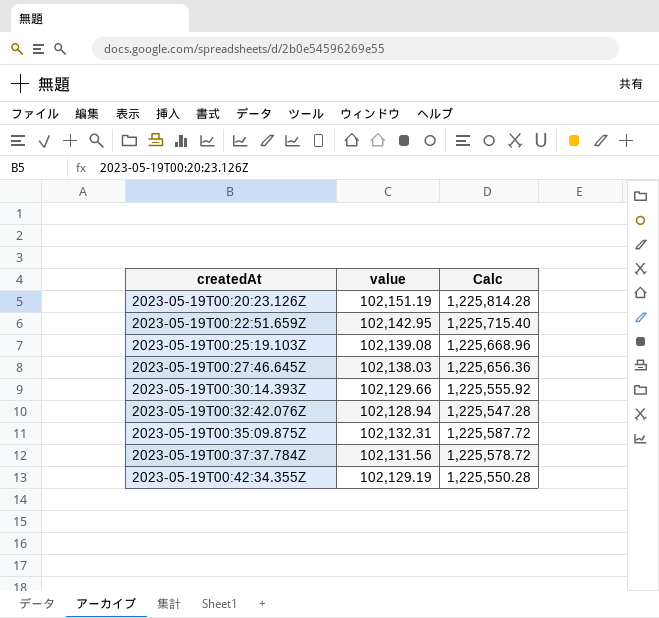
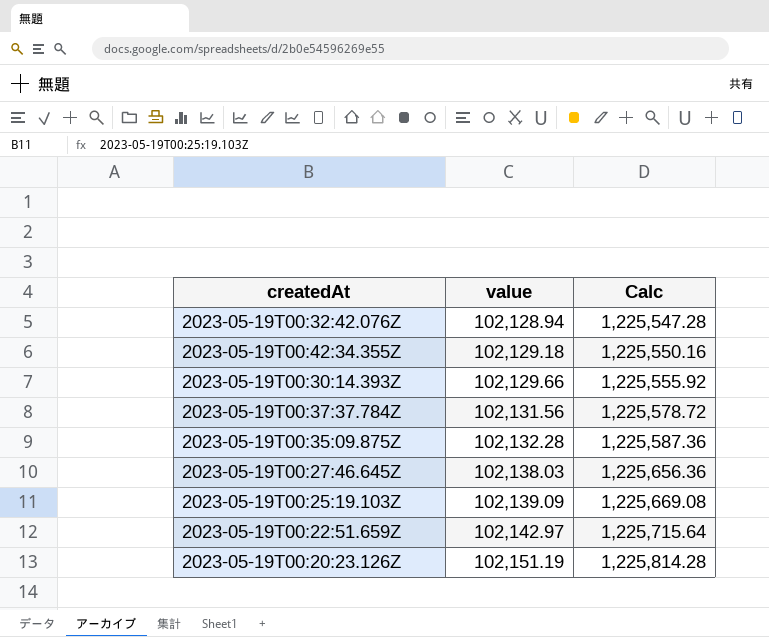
row order: createdAt ascending -> value ascending
2023-05-19T00:42:34.355Z | value: 102,129.19 -> 102,129.18
2023-05-19T00:42:34.355Z | Calc: 1,225,550.28 -> 1,225,550.16
2023-05-19T00:35:09.875Z | value: 102,132.31 -> 102,132.28
2023-05-19T00:35:09.875Z | Calc: 1,225,587.72 -> 1,225,587.36
2023-05-19T00:25:19.103Z | value: 102,139.08 -> 102,139.09
2023-05-19T00:25:19.103Z | Calc: 1,225,668.96 -> 1,225,669.08
2023-05-19T00:22:51.659Z | value: 102,142.95 -> 102,142.97
2023-05-19T00:22:51.659Z | Calc: 1,225,715.40 -> 1,225,715.64

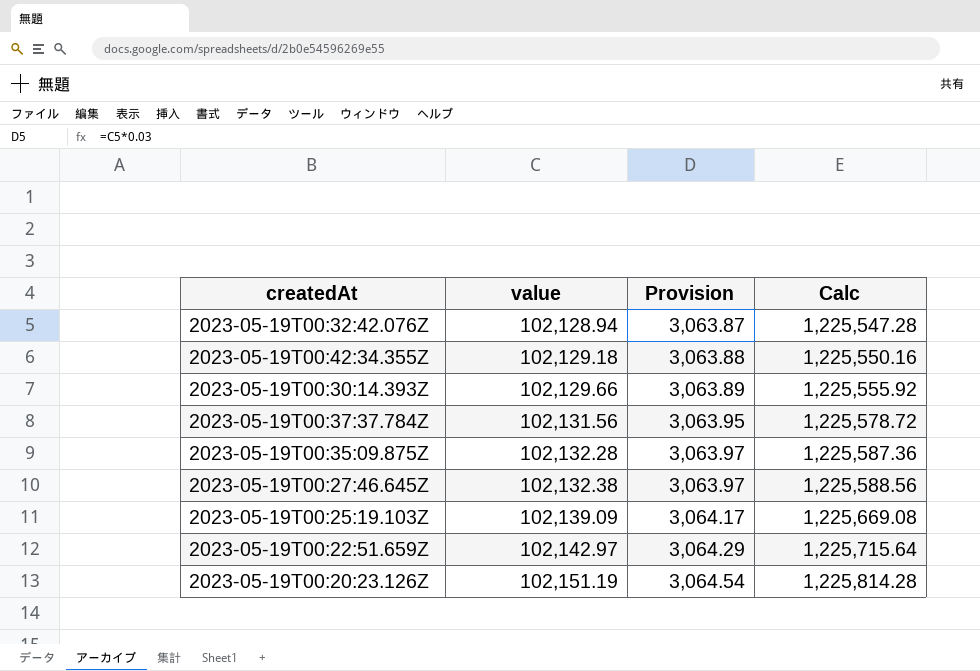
column Provision | formula: none -> [value] * 0.03
2023-05-19T00:27:46.645Z | value: 102,138.03 -> 102,132.38
2023-05-19T00:27:46.645Z | Calc: 1,225,656.36 -> 1,225,588.56

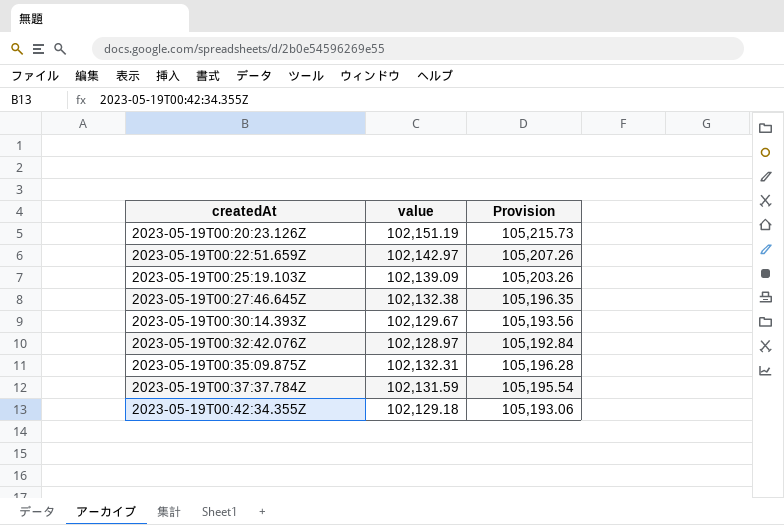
row order: value ascending -> createdAt ascending
column Calc | formula: [value] * 12 -> none
column Provision | formula: [value] * 0.03 -> [value] * 1.03
2023-05-19T00:30:14.393Z | value: 102,129.66 -> 102,129.67
2023-05-19T00:32:42.076Z | value: 102,128.94 -> 102,128.97
2023-05-19T00:35:09.875Z | value: 102,132.28 -> 102,132.31
2023-05-19T00:37:37.784Z | value: 102,131.56 -> 102,131.59

